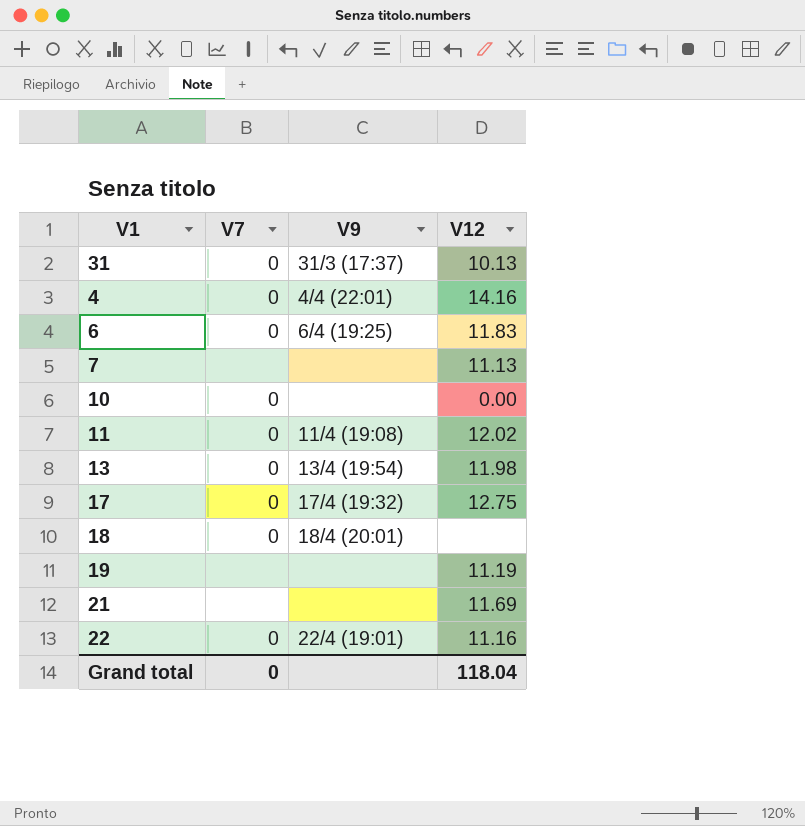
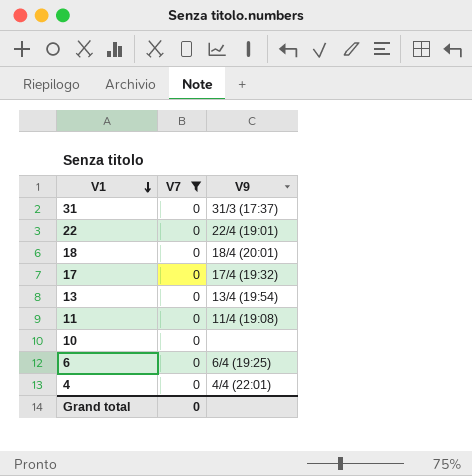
filter: none -> V7 = 0
row order: none -> V1 descending
column V12 | position: 4 -> none

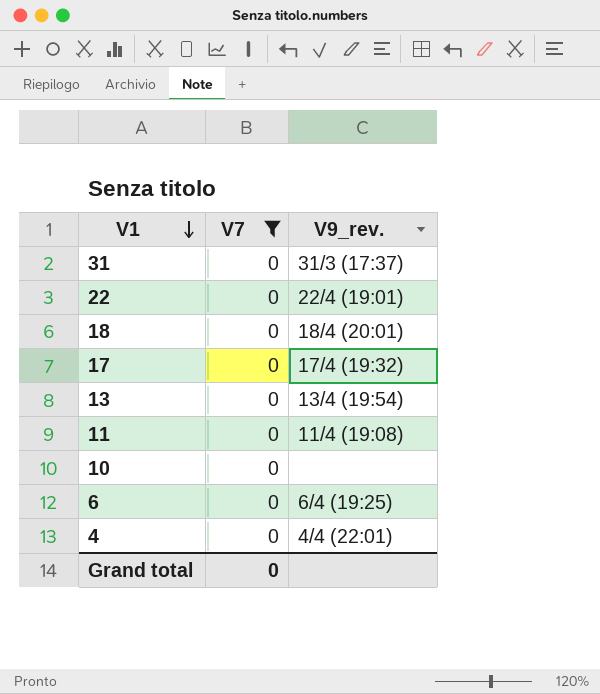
column name: V9 -> V9_rev.

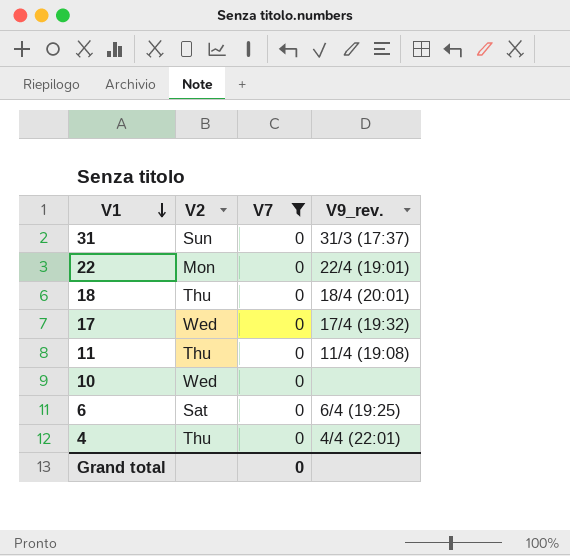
column V2 | position: none -> 2
row 13: 0 | 13/4 (19:54) -> none

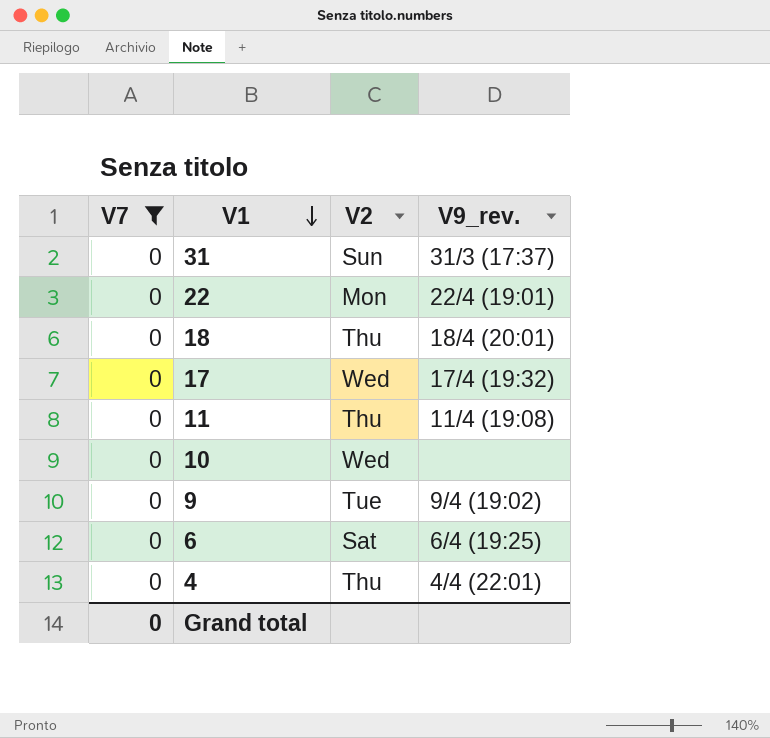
column V7 | position: 3 -> 1
row 9: none -> 0 | Tue | 9/4 (19:02)

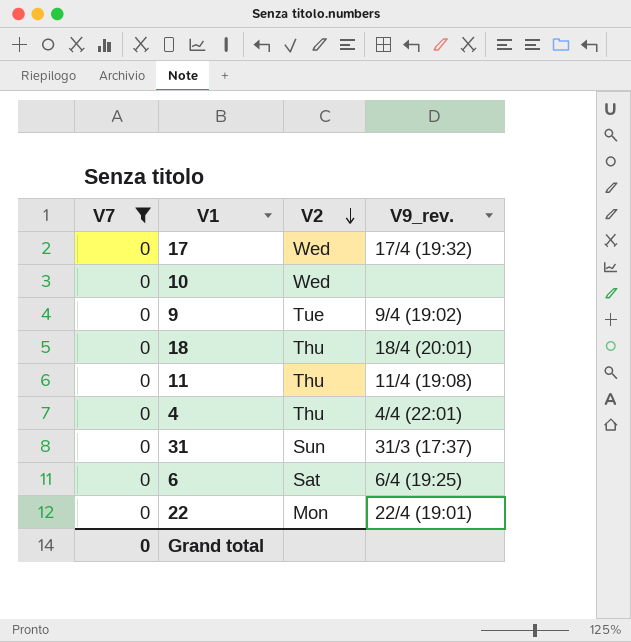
row order: V1 descending -> V2 descending

